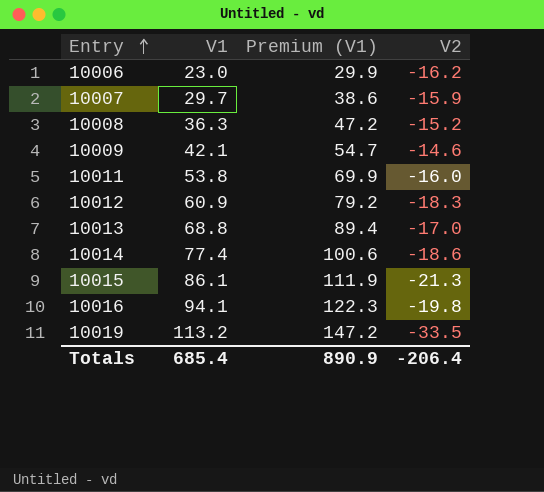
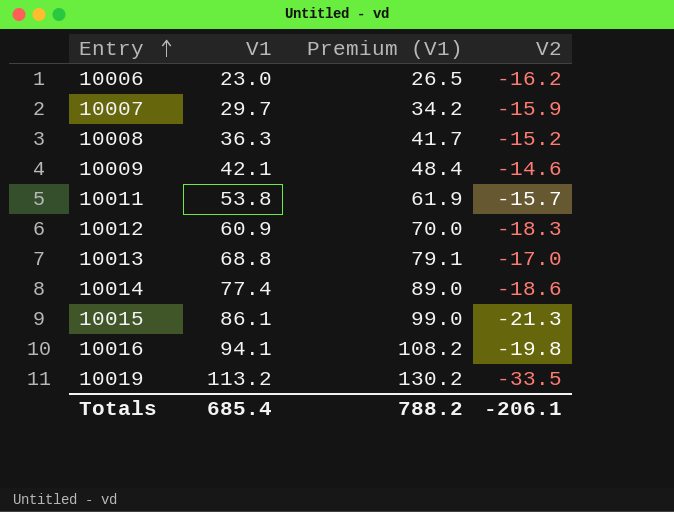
column Premium (V1) | formula: [V1] * 1.3 -> [V1] * 1.15
10011 | V2: -16.0 -> -15.7
Totals | Premium (V1): 890.9 -> 788.2
Totals | V2: -206.4 -> -206.1

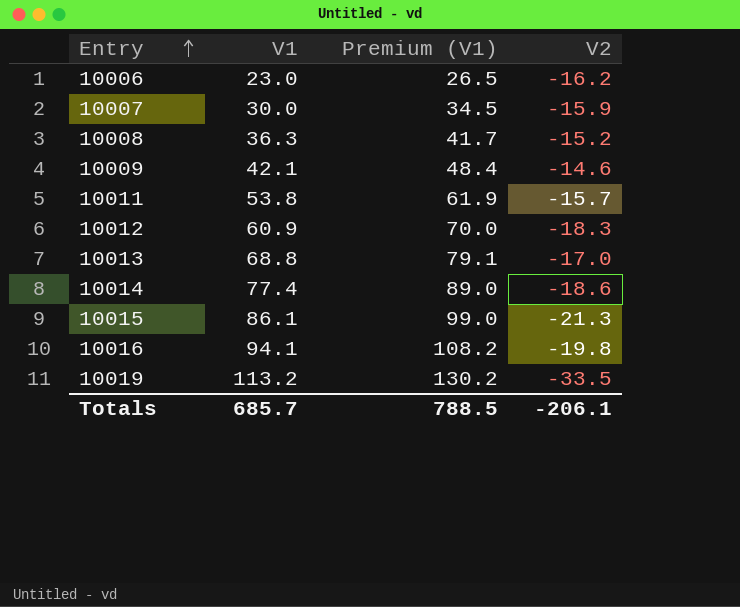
10007 | V1: 29.7 -> 30.0
10007 | Premium (V1): 34.2 -> 34.5
Totals | V1: 685.4 -> 685.7
Totals | Premium (V1): 788.2 -> 788.5

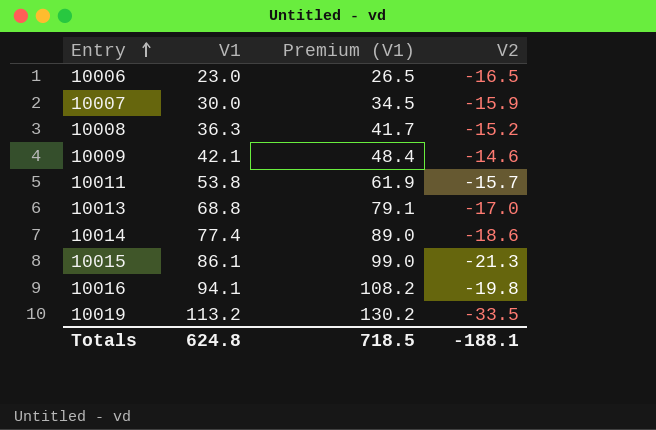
row 10012: 60.9 | 70.0 | -18.3 -> none
10006 | V2: -16.2 -> -16.5
Totals | V1: 685.7 -> 624.8
Totals | Premium (V1): 788.5 -> 718.5
Totals | V2: -206.1 -> -188.1

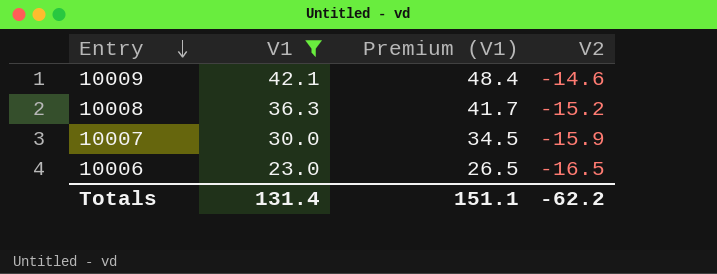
filter: none -> V1 <= 42.1
row order: Entry ascending -> Entry descending
Totals | V1: 624.8 -> 131.4
Totals | Premium (V1): 718.5 -> 151.1
Totals | V2: -188.1 -> -62.2

